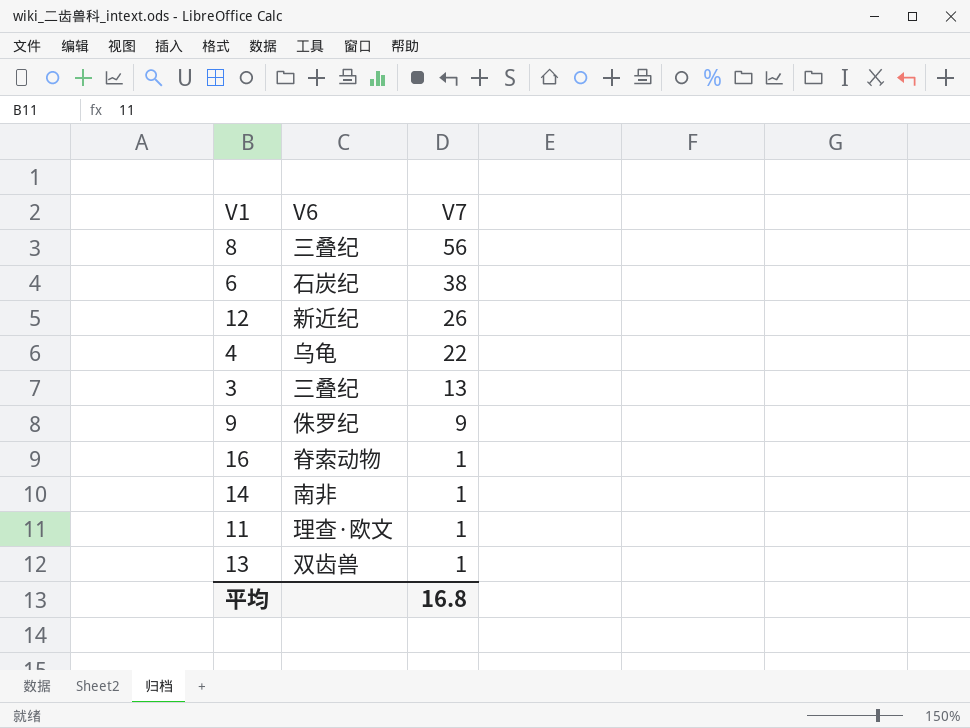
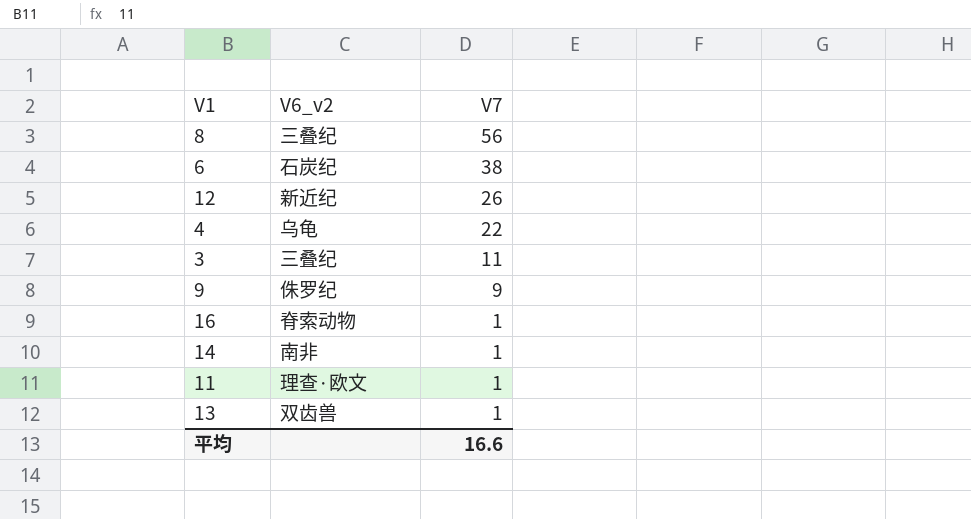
column name: V6 -> V6_v2
3 | V7: 13 -> 11
平均 | V7: 16.8 -> 16.6

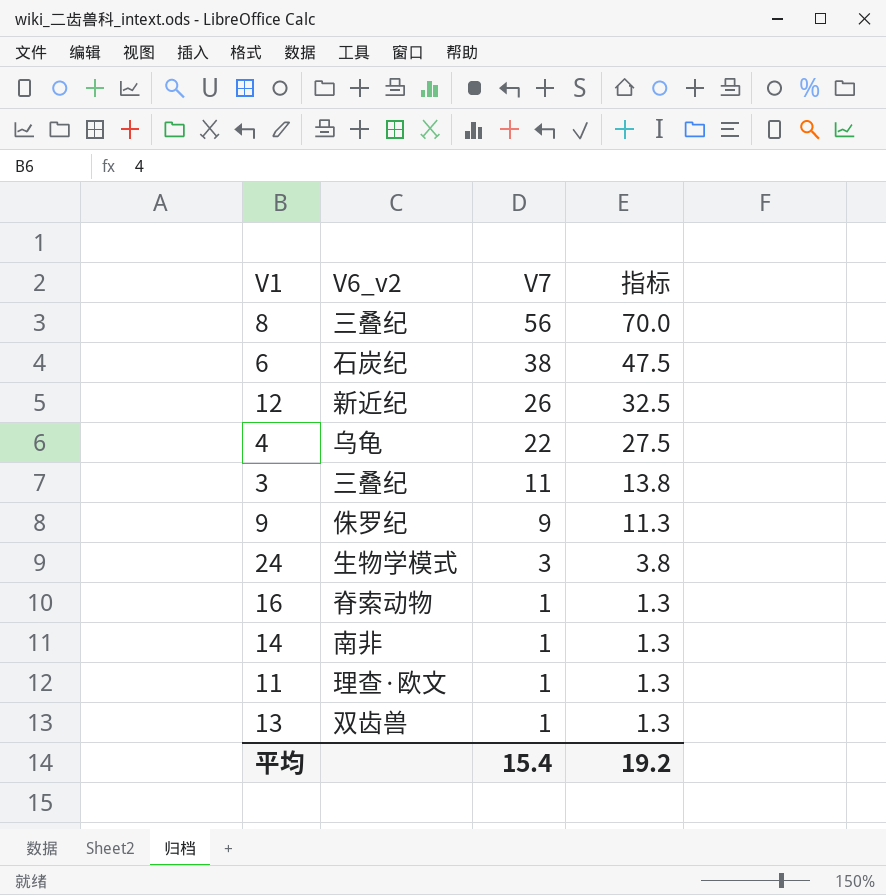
column 指标 | formula: none -> [V7] * 1.25
row 24: none -> 生物学模式 | 3 | 3.8
平均 | V7: 16.6 -> 15.4

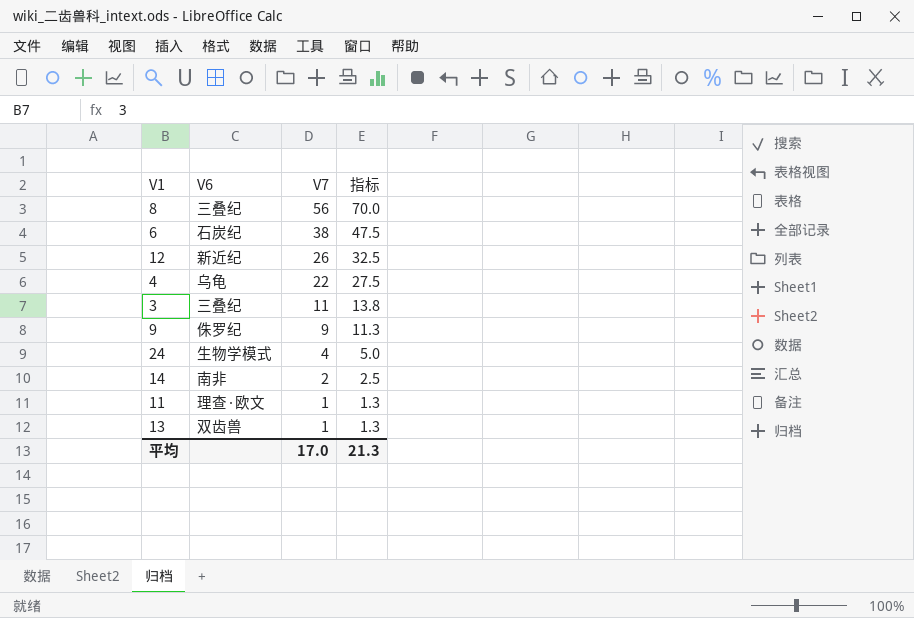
column name: V6_v2 -> V6
row 16: 脊索动物 | 1 | 1.3 -> none
24 | V7: 3 -> 4
24 | 指标: 3.8 -> 5.0
14 | V7: 1 -> 2
14 | 指标: 1.3 -> 2.5
平均 | V7: 15.4 -> 17.0
平均 | 指标: 19.2 -> 21.3

